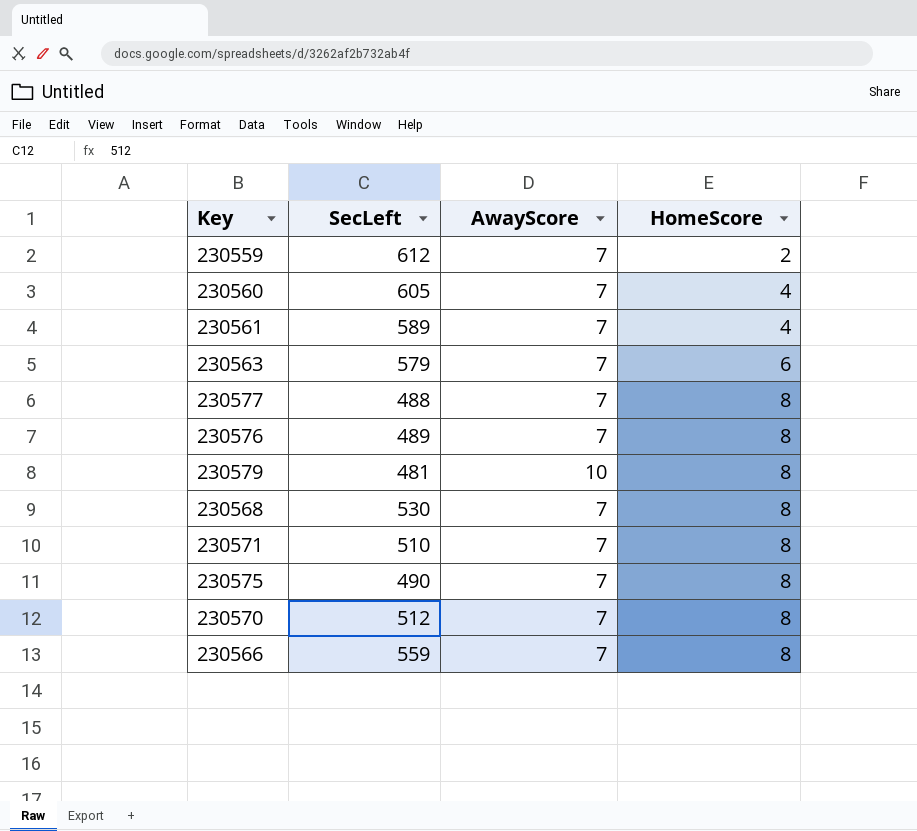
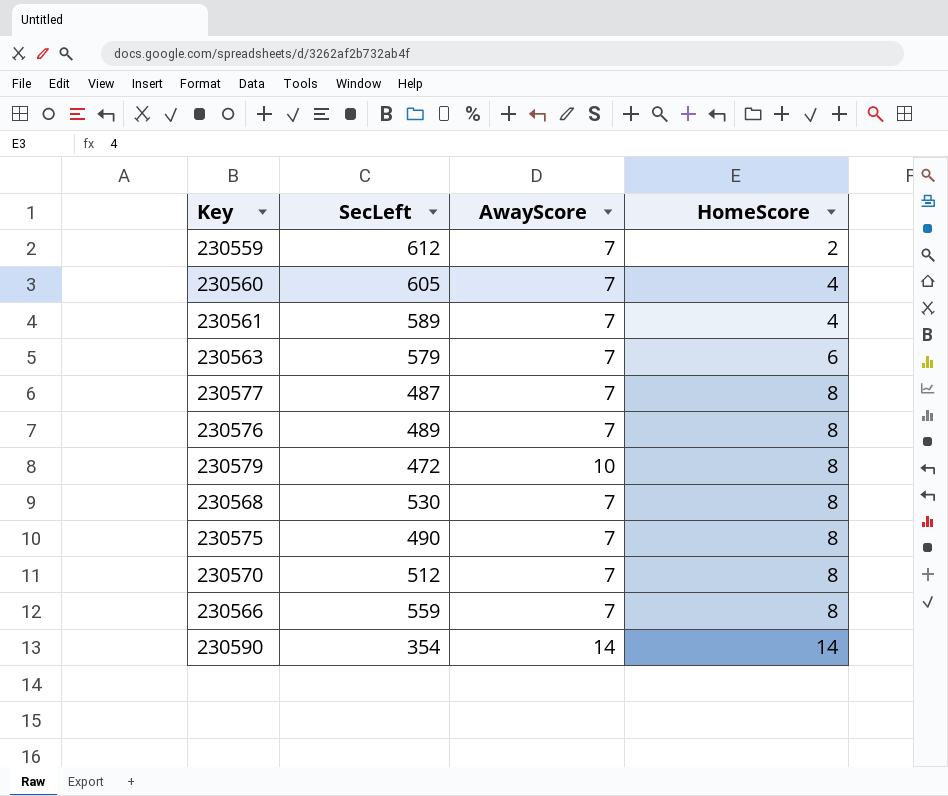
row 230571: 510 | 7 | 8 -> none
230577 | SecLeft: 488 -> 487
230579 | SecLeft: 481 -> 472
row 230590: none -> 354 | 14 | 14

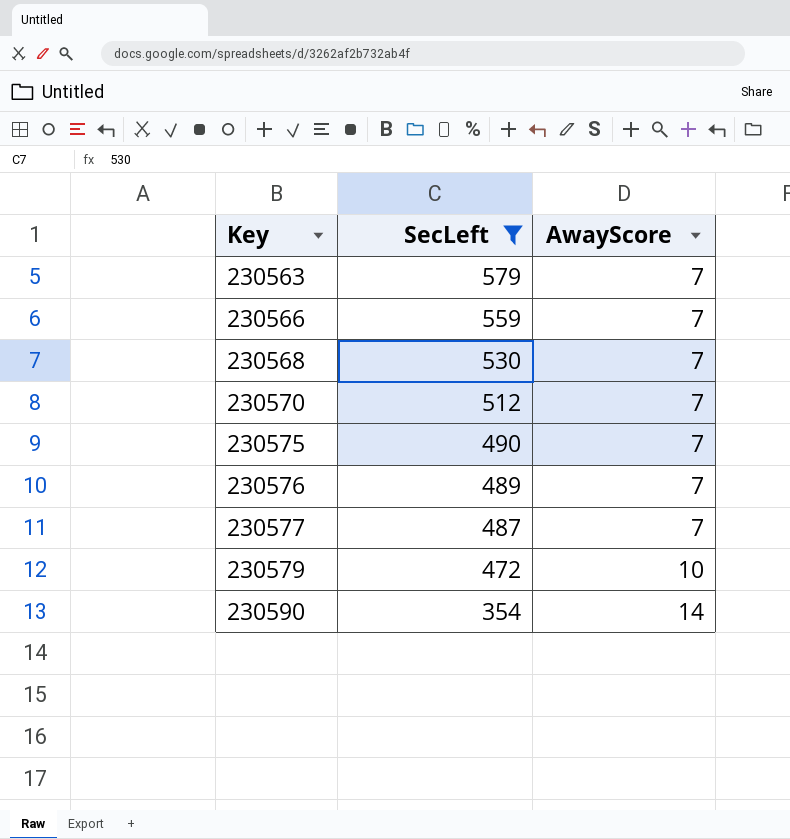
filter: none -> SecLeft <= 579
row order: HomeScore ascending -> Key ascending
column HomeScore | position: 4 -> none

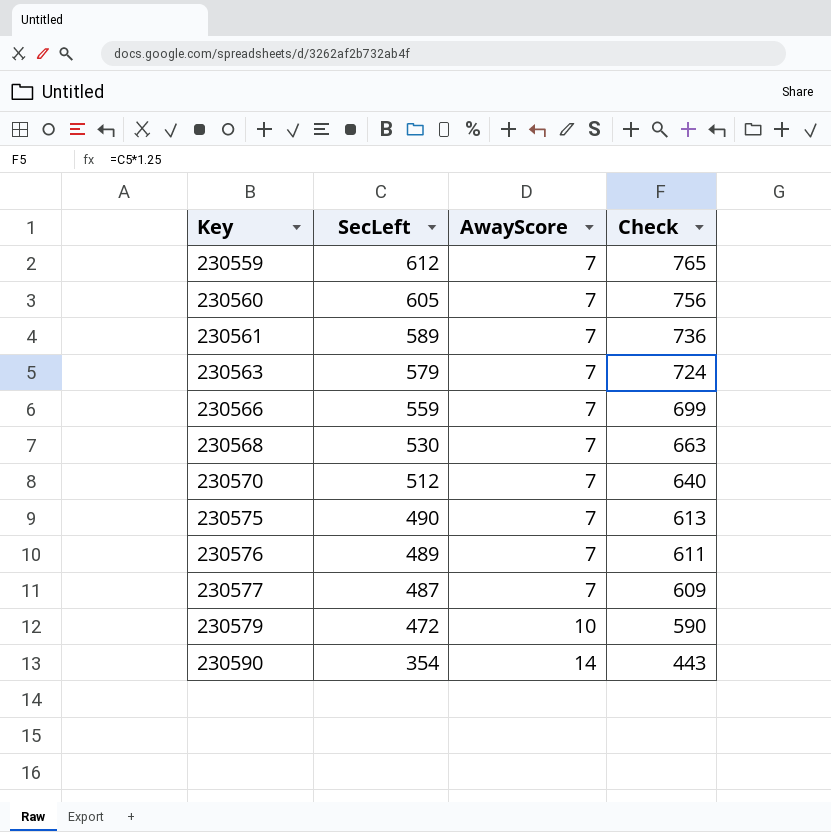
filter: SecLeft <= 579 -> none
column Check | formula: none -> [SecLeft] * 1.25

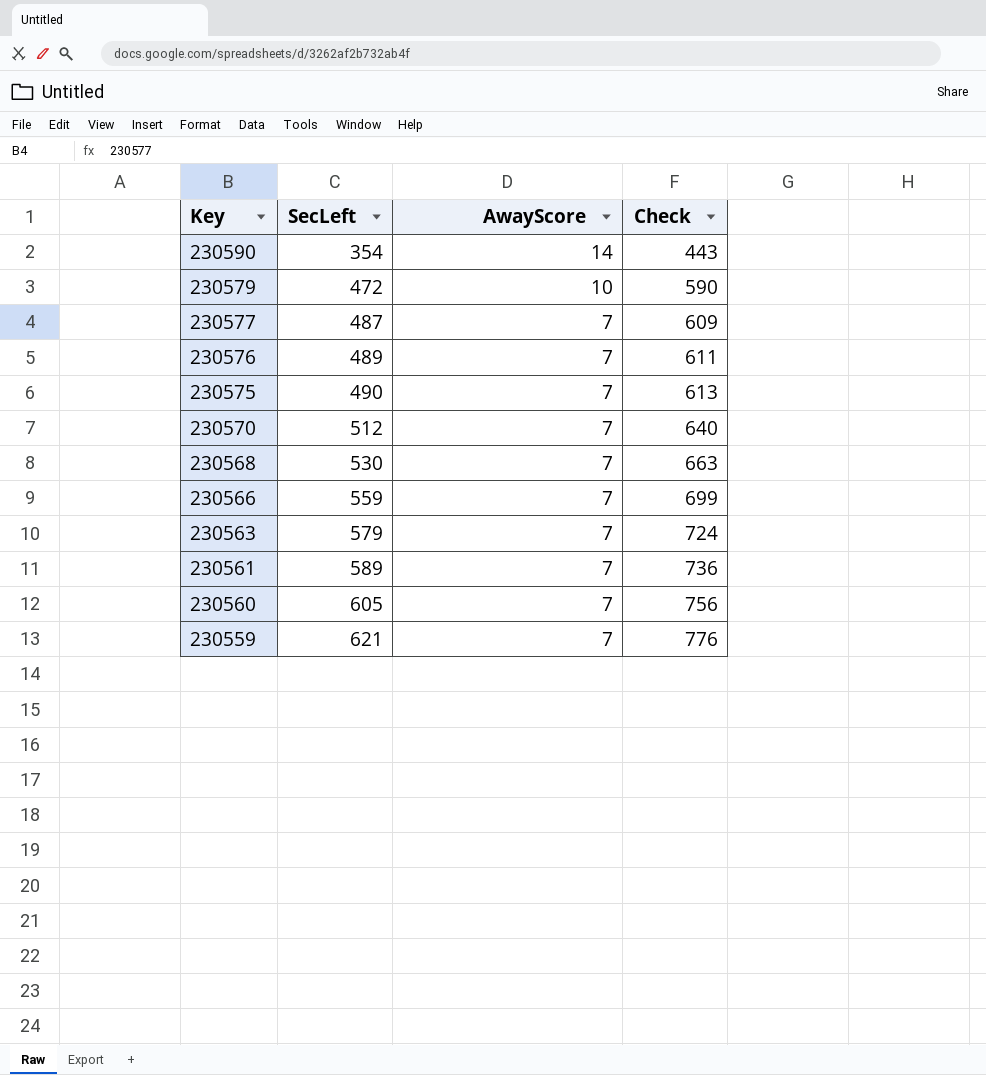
row order: Key ascending -> Key descending
230559 | SecLeft: 612 -> 621
230559 | Check: 765 -> 776

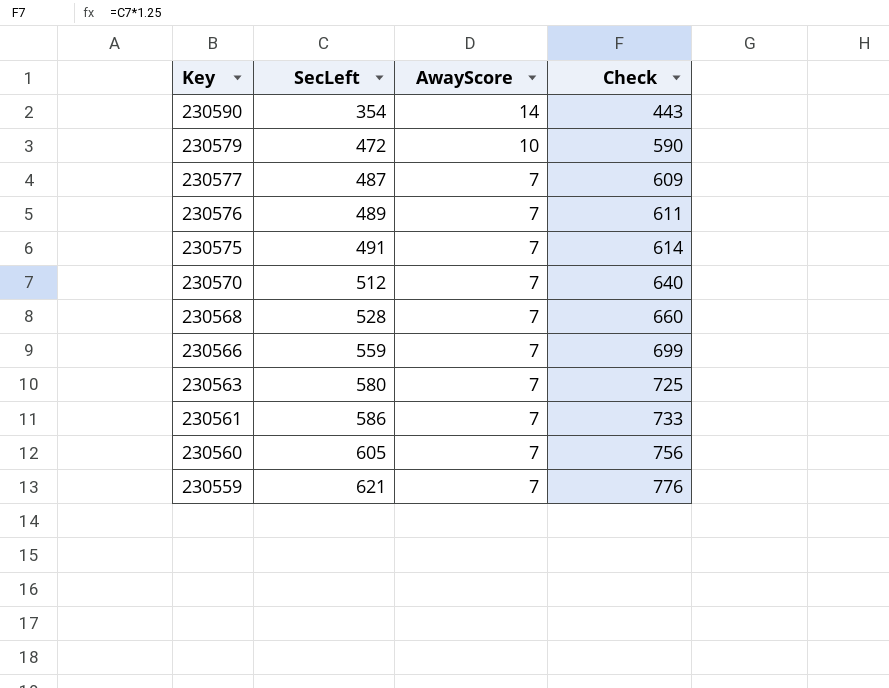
230575 | SecLeft: 490 -> 491
230575 | Check: 613 -> 614
230568 | SecLeft: 530 -> 528
230568 | Check: 663 -> 660
230563 | SecLeft: 579 -> 580
230563 | Check: 724 -> 725
230561 | SecLeft: 589 -> 586
230561 | Check: 736 -> 733

